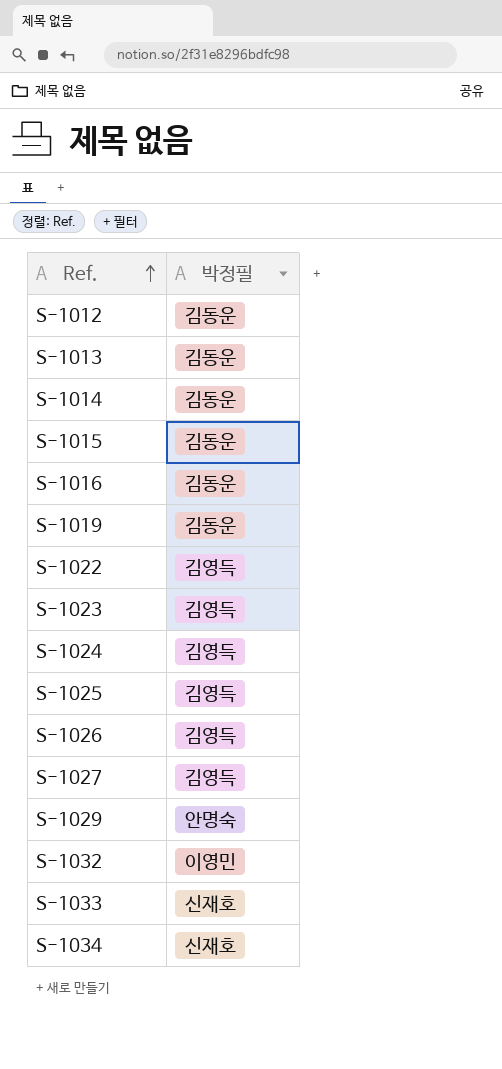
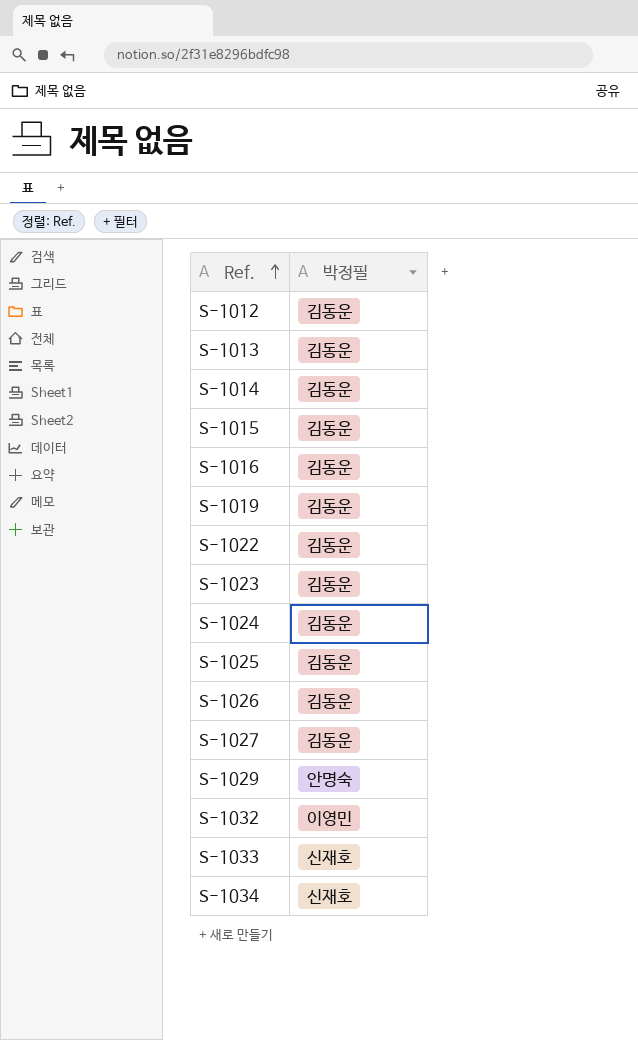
S-1022 | 박정필: 김영득 -> 김동운
S-1023 | 박정필: 김영득 -> 김동운
S-1024 | 박정필: 김영득 -> 김동운
S-1025 | 박정필: 김영득 -> 김동운
S-1026 | 박정필: 김영득 -> 김동운
S-1027 | 박정필: 김영득 -> 김동운

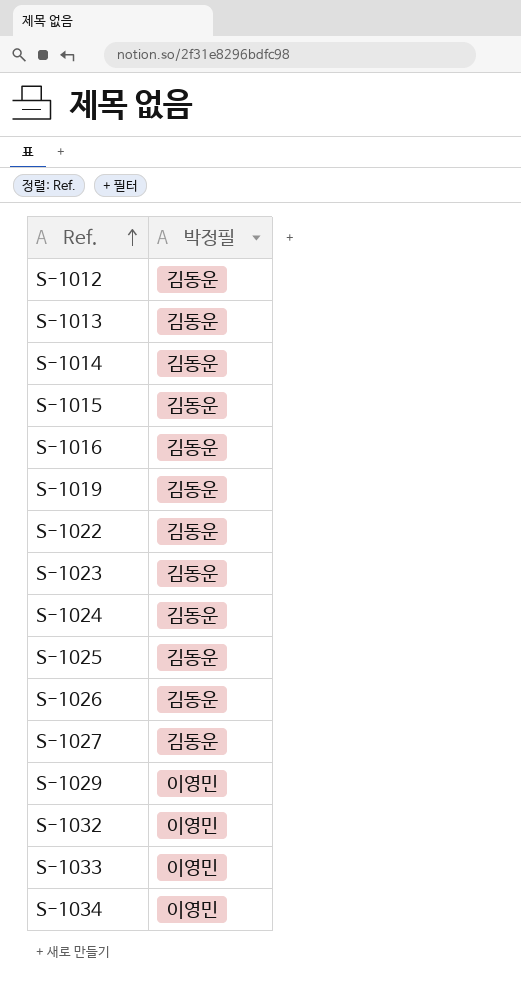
S-1029 | 박정필: 안명숙 -> 이영민
S-1033 | 박정필: 신재호 -> 이영민
S-1034 | 박정필: 신재호 -> 이영민

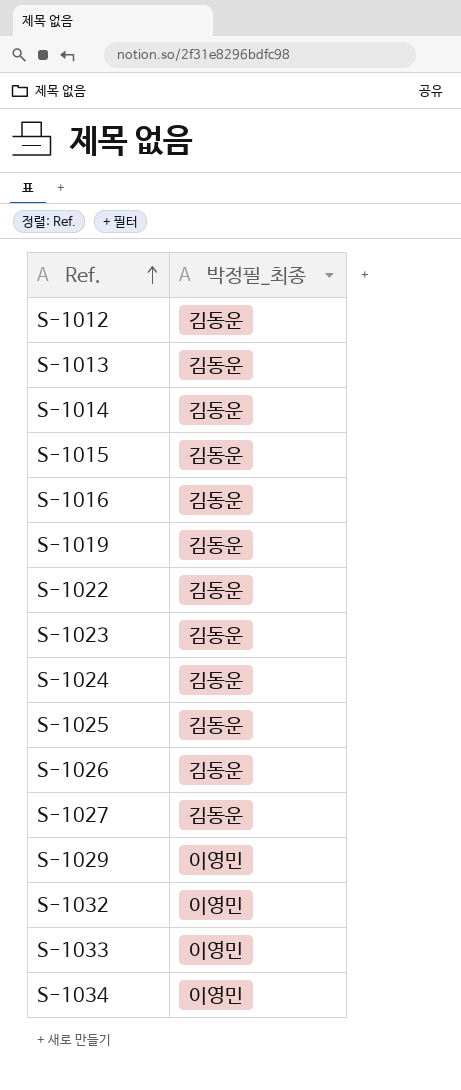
column name: 박정필 -> 박정필_최종

